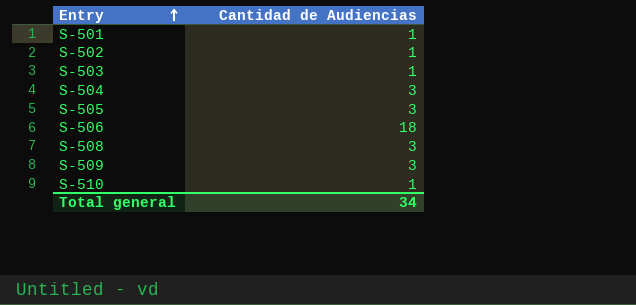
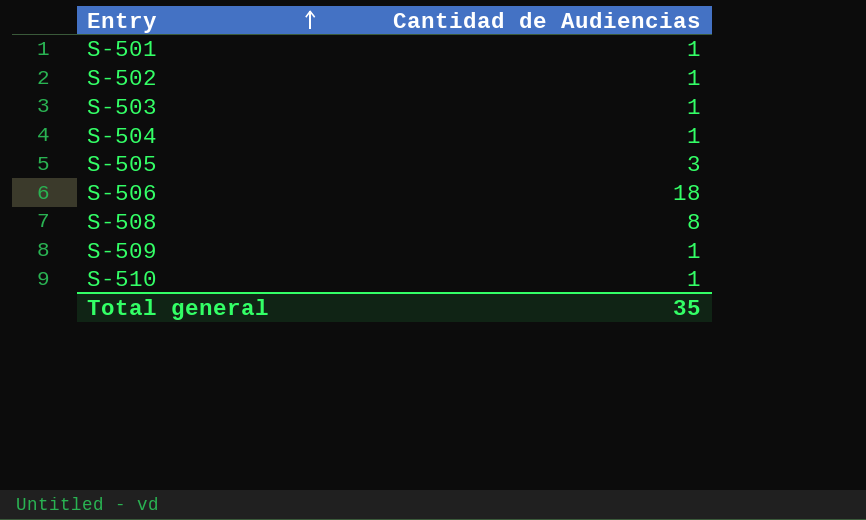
S-504 | Cantidad de Audiencias: 3 -> 1
S-508 | Cantidad de Audiencias: 3 -> 8
S-509 | Cantidad de Audiencias: 3 -> 1
Total general | Cantidad de Audiencias: 34 -> 35

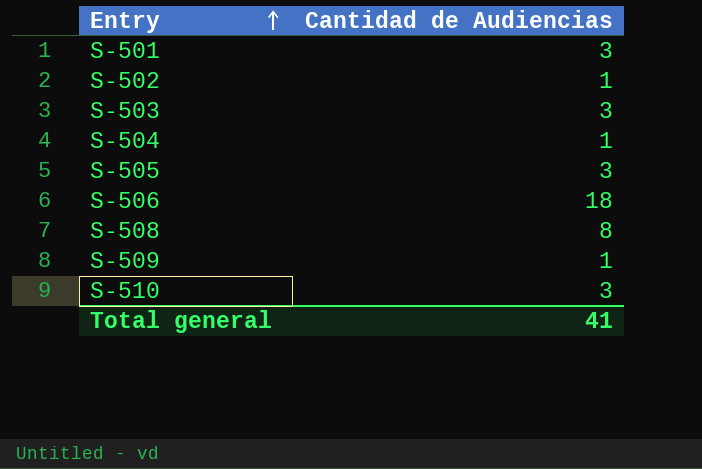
S-501 | Cantidad de Audiencias: 1 -> 3
S-503 | Cantidad de Audiencias: 1 -> 3
S-510 | Cantidad de Audiencias: 1 -> 3
Total general | Cantidad de Audiencias: 35 -> 41

